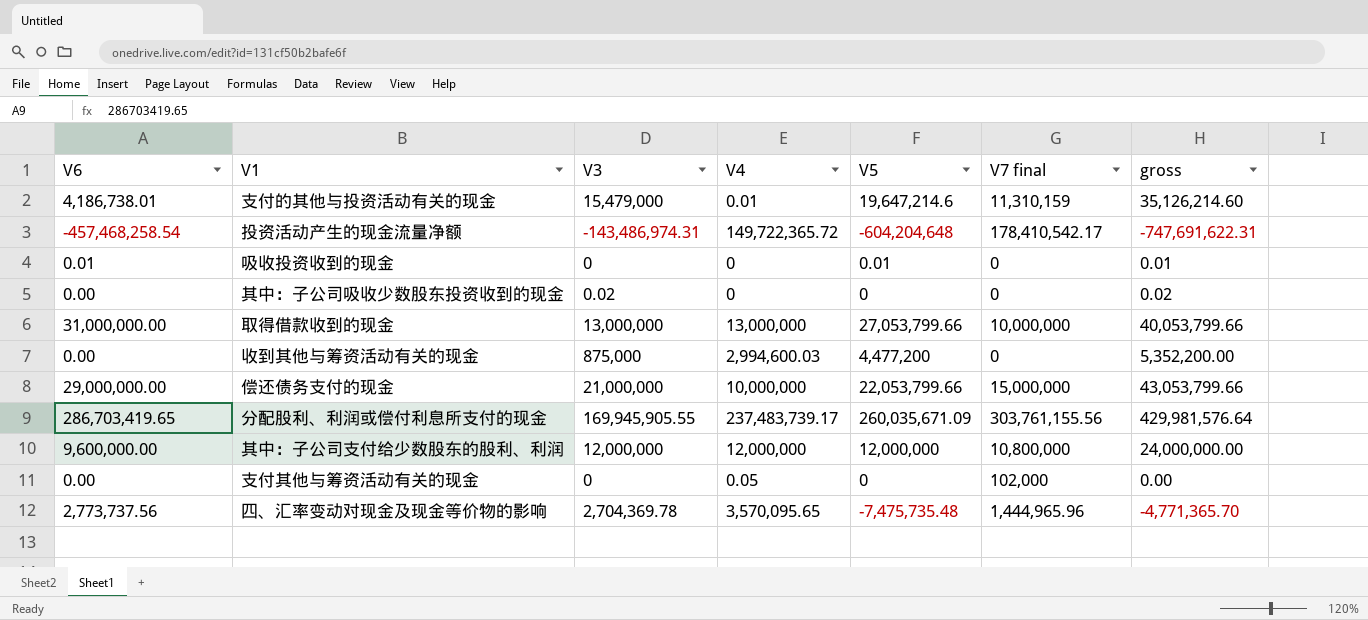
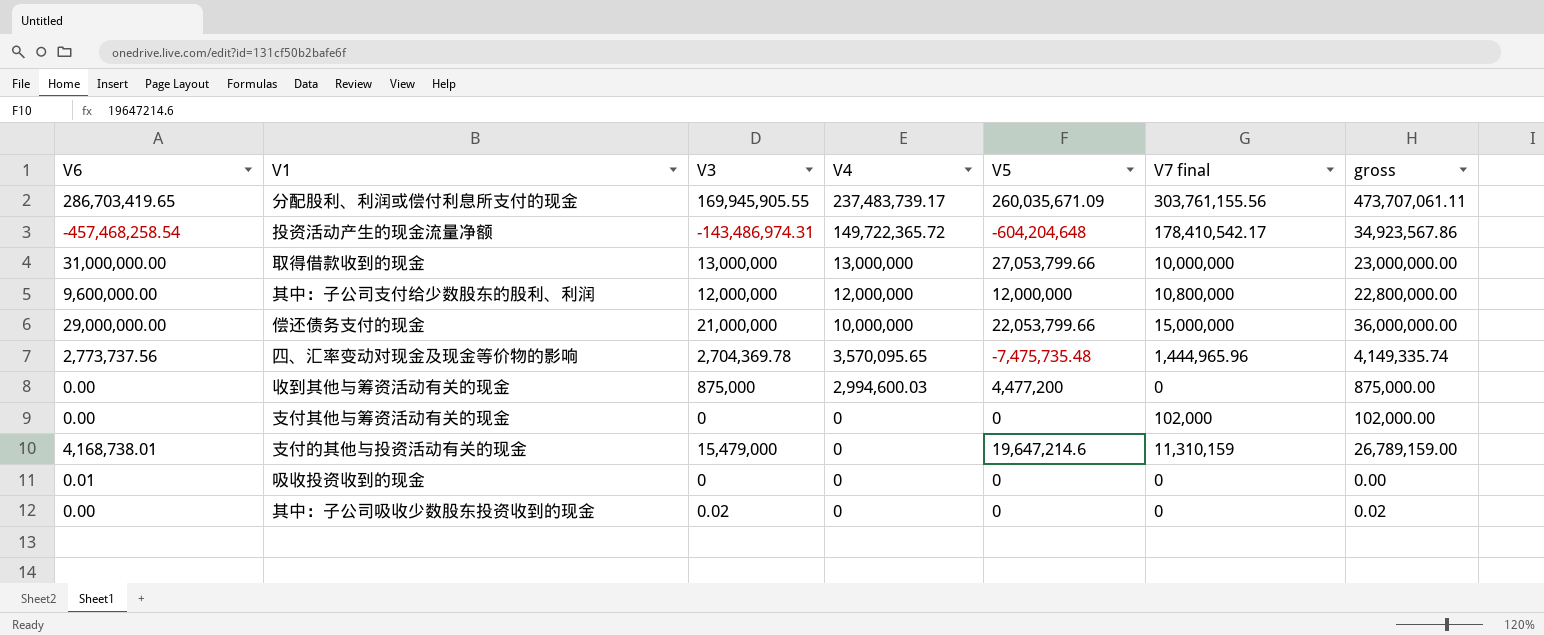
row order: none -> V4 descending
column gross | formula: [V3] + [V5] -> [V3] + [V7 final]
支付其他与筹资活动有关的现金 | V4: 0.05 -> 0
支付的其他与投资活动有关的现金 | V6: 4,186,738.01 -> 4,168,738.01
支付的其他与投资活动有关的现金 | V4: 0.01 -> 0
吸收投资收到的现金 | V5: 0.01 -> 0

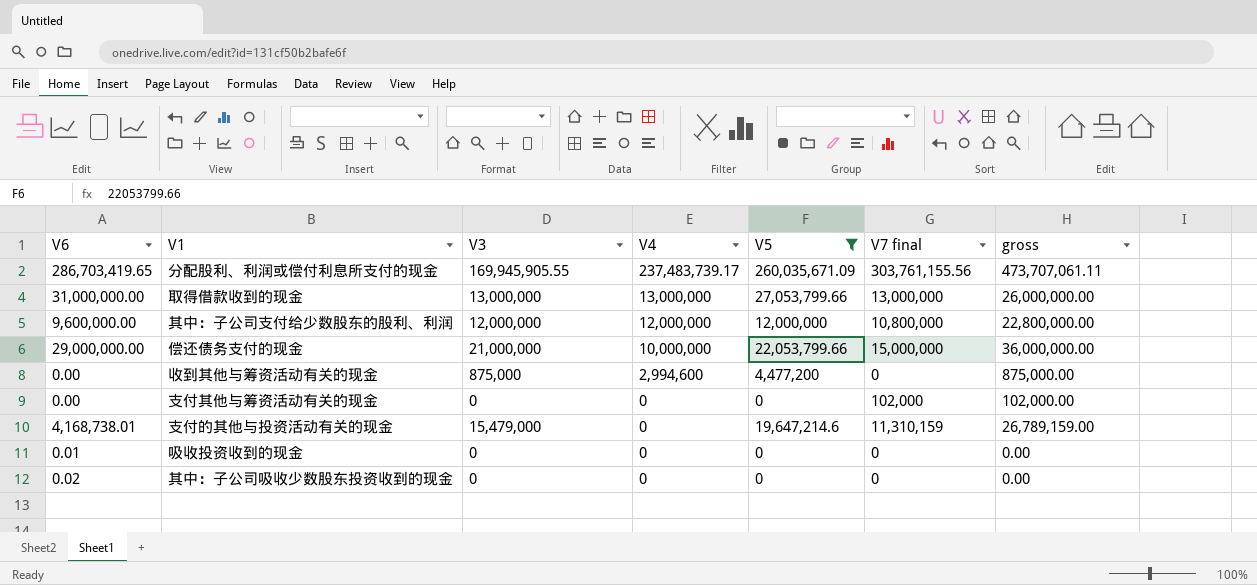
filter: none -> V5 >= 0
取得借款收到的现金 | V7 final: 10,000,000 -> 13,000,000
取得借款收到的现金 | gross: 23,000,000.00 -> 26,000,000.00
收到其他与筹资活动有关的现金 | V4: 2,994,600.03 -> 2,994,600
其中：子公司吸收少数股东投资收到的现金 | V6: 0.00 -> 0.02
其中：子公司吸收少数股东投资收到的现金 | V3: 0.02 -> 0
其中：子公司吸收少数股东投资收到的现金 | gross: 0.02 -> 0.00

